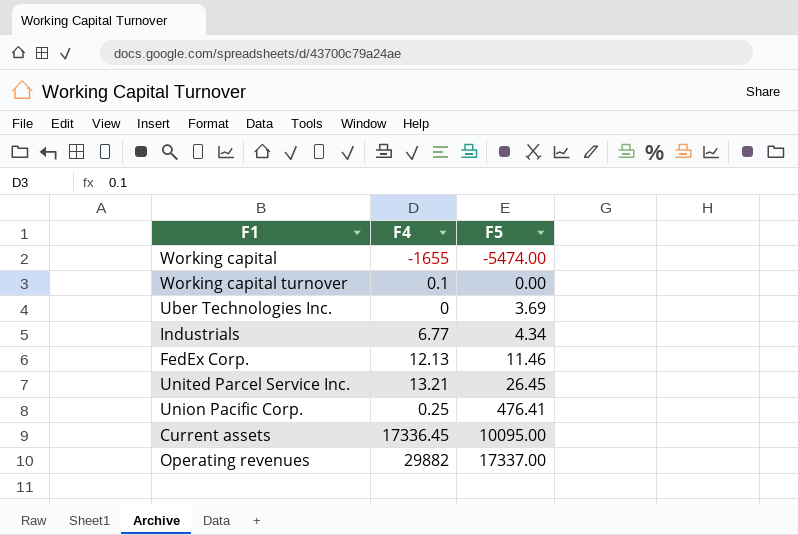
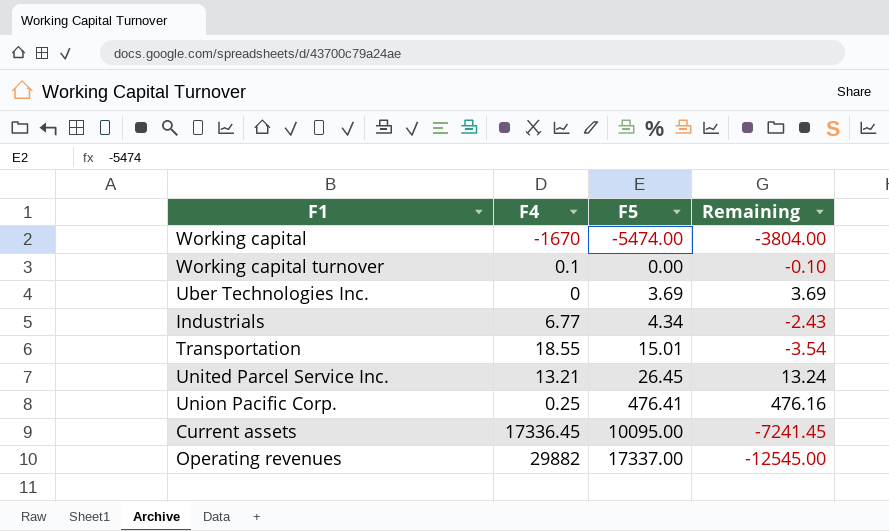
column Remaining | formula: none -> [F5] - [F4]
row FedEx Corp.: 12.13 | 11.46 -> none
Working capital | F4: -1655 -> -1670
row Transportation: none -> 18.55 | 15.01 | -3.54

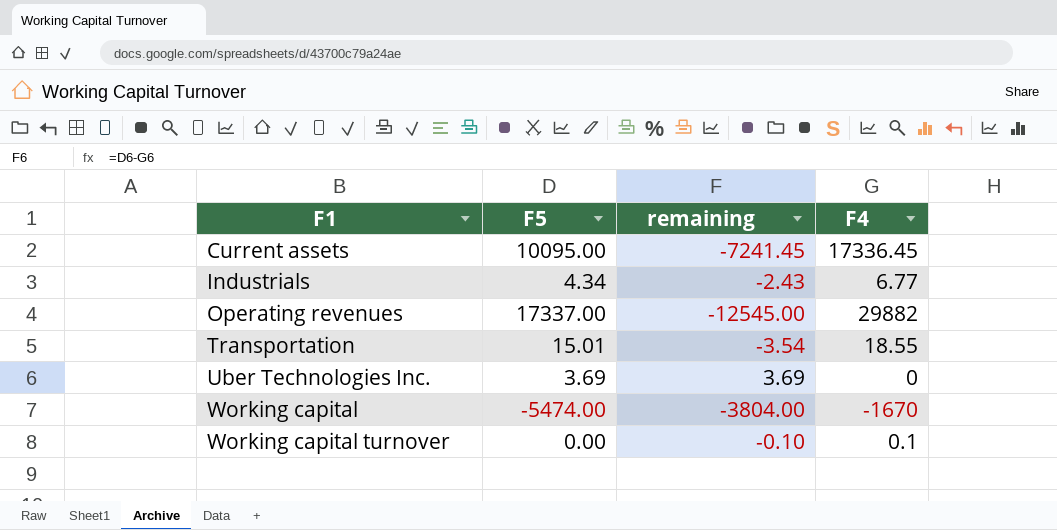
row order: F5 ascending -> F1 ascending
column name: Remaining -> remaining
column F4 | position: 2 -> 4
row United Parcel Service Inc.: 13.21 | 26.45 | 13.24 -> none
row Union Pacific Corp.: 0.25 | 476.41 | 476.16 -> none

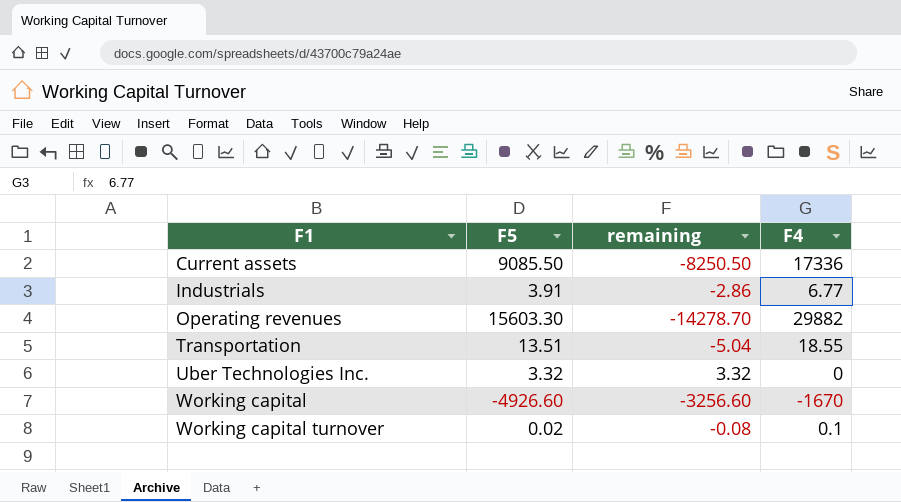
Current assets | F5: 10095.00 -> 9085.50
Current assets | remaining: -7241.45 -> -8250.50
Current assets | F4: 17336.45 -> 17336
Industrials | F5: 4.34 -> 3.91
Industrials | remaining: -2.43 -> -2.86
Operating revenues | F5: 17337.00 -> 15603.30
Operating revenues | remaining: -12545.00 -> -14278.70
Transportation | F5: 15.01 -> 13.51
Transportation | remaining: -3.54 -> -5.04
Uber Technologies Inc. | F5: 3.69 -> 3.32
Uber Technologies Inc. | remaining: 3.69 -> 3.32
Working capital | F5: -5474.00 -> -4926.60
Working capital | remaining: -3804.00 -> -3256.60
Working capital turnover | F5: 0.00 -> 0.02
Working capital turnover | remaining: -0.10 -> -0.08

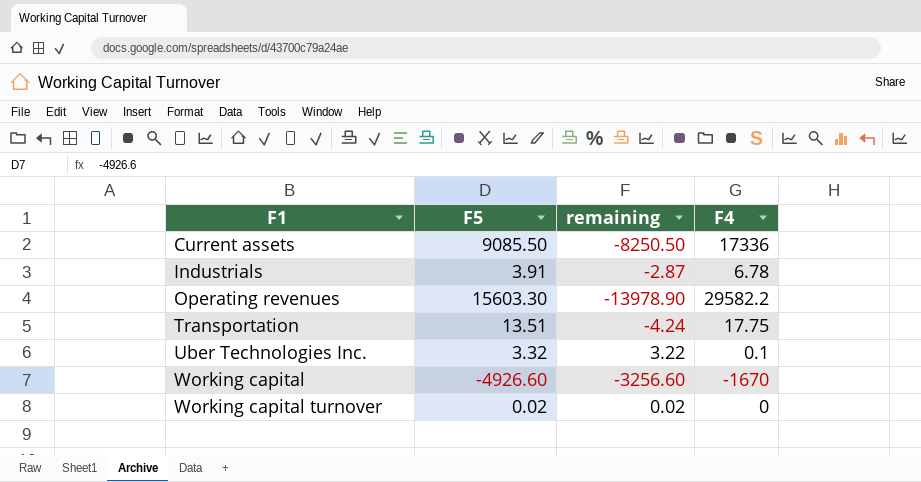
Industrials | remaining: -2.86 -> -2.87
Industrials | F4: 6.77 -> 6.78
Operating revenues | remaining: -14278.70 -> -13978.90
Operating revenues | F4: 29882 -> 29582.2
Transportation | remaining: -5.04 -> -4.24
Transportation | F4: 18.55 -> 17.75
Uber Technologies Inc. | remaining: 3.32 -> 3.22
Uber Technologies Inc. | F4: 0 -> 0.1
Working capital turnover | remaining: -0.08 -> 0.02
Working capital turnover | F4: 0.1 -> 0

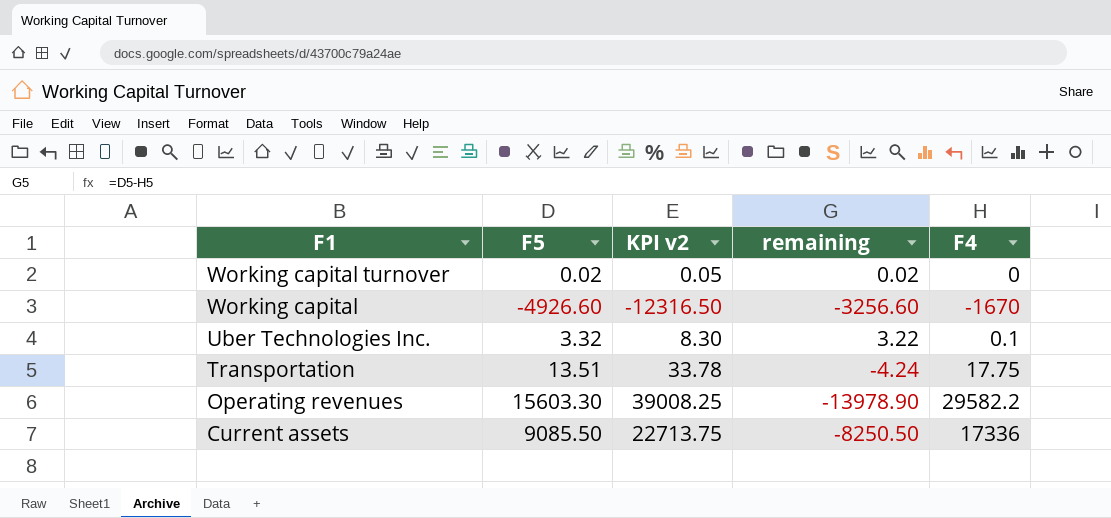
row order: F1 ascending -> F1 descending
column KPI v2 | formula: none -> [F5] * 2.5
row Industrials: 3.91 | -2.87 | 6.78 -> none

